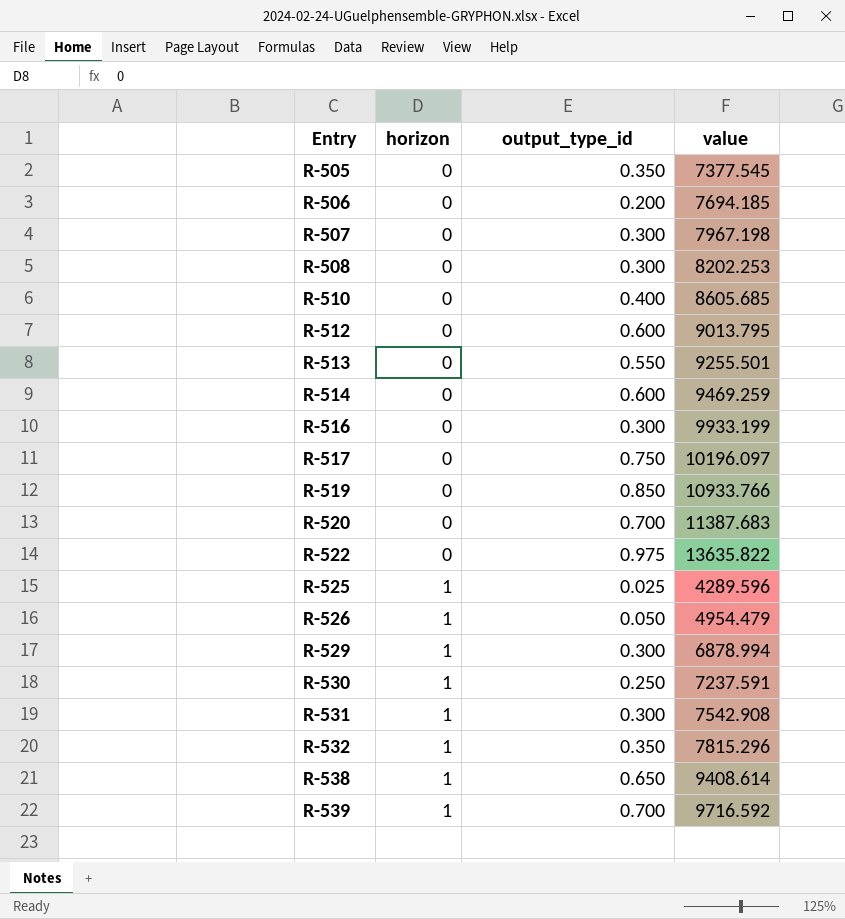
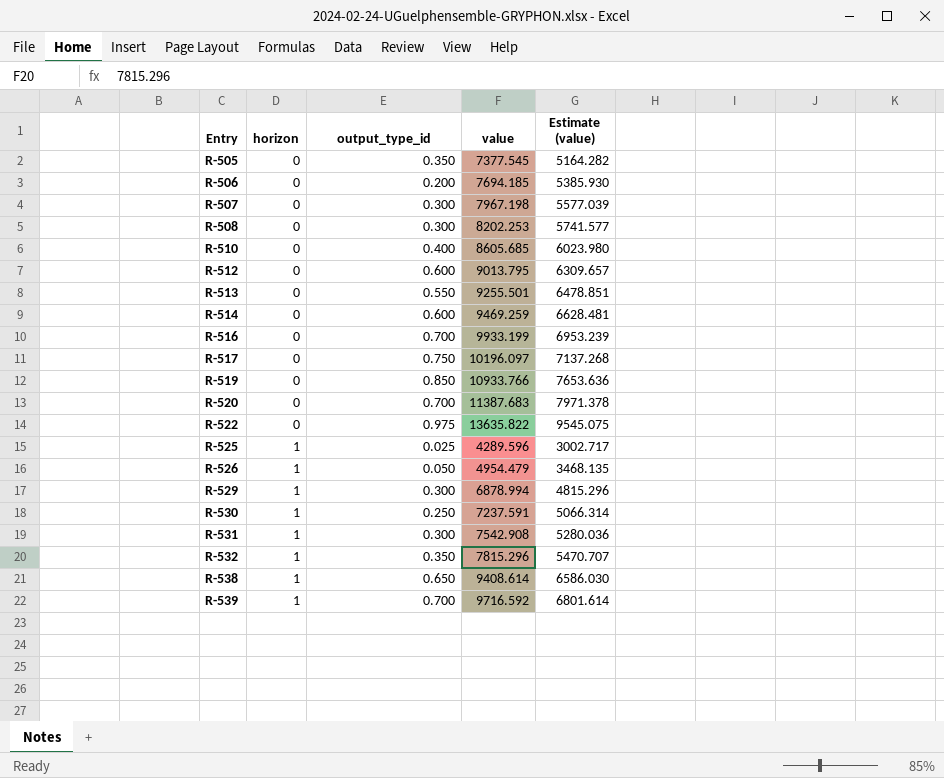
column Estimate (value) | formula: none -> [value] * 0.7
R-516 | output_type_id: 0.300 -> 0.700

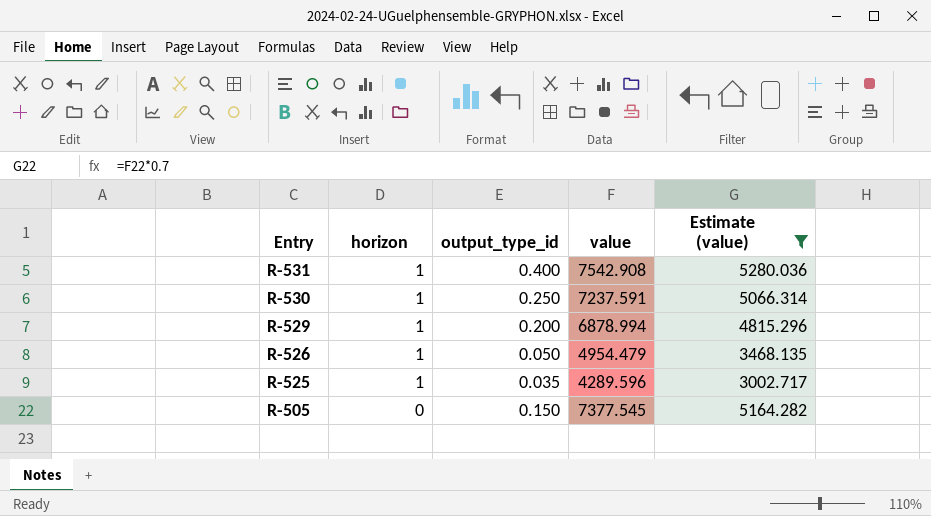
filter: none -> Estimate (value) <= 5280.036
row order: Entry ascending -> Entry descending
R-531 | output_type_id: 0.300 -> 0.400
R-529 | output_type_id: 0.300 -> 0.200
R-525 | output_type_id: 0.025 -> 0.035
R-505 | output_type_id: 0.350 -> 0.150

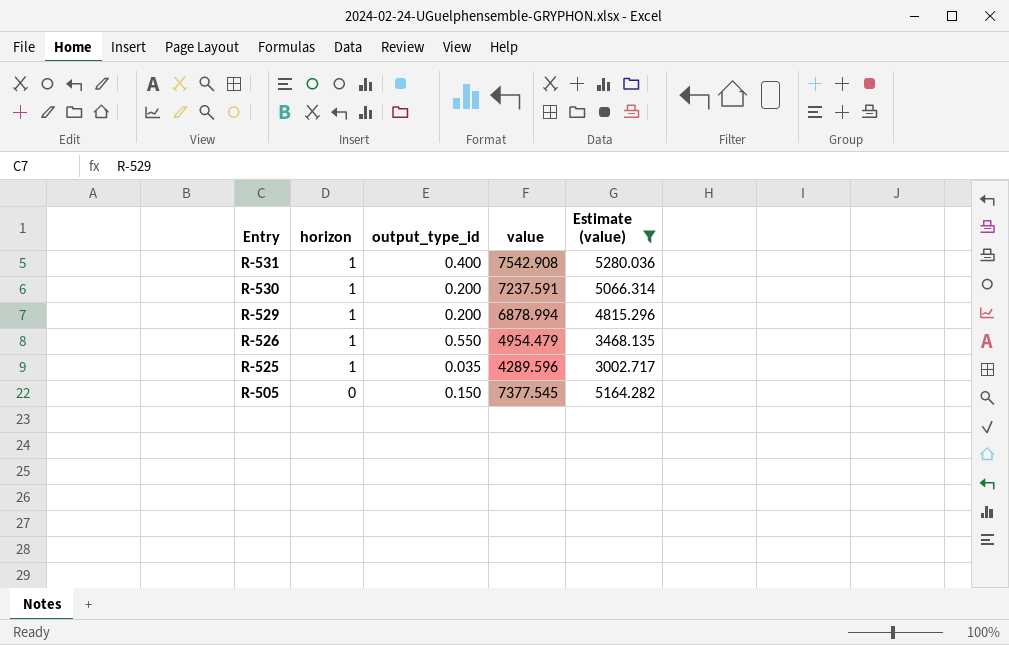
R-530 | output_type_id: 0.250 -> 0.200
R-526 | output_type_id: 0.050 -> 0.550

